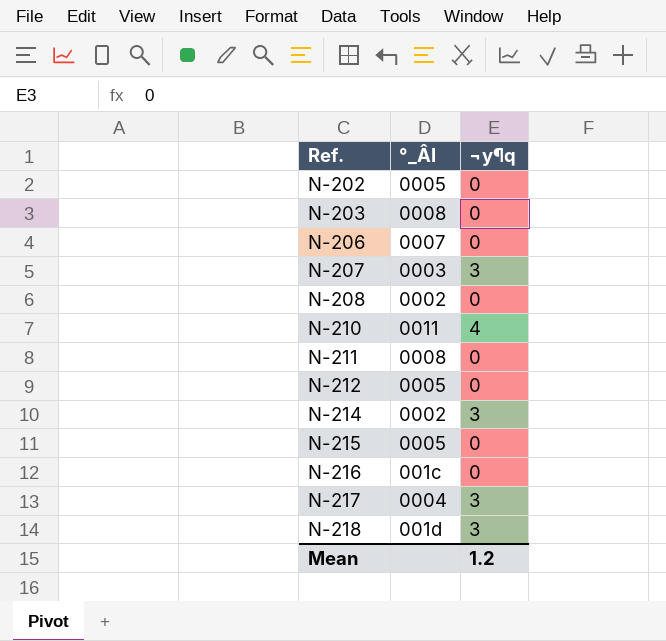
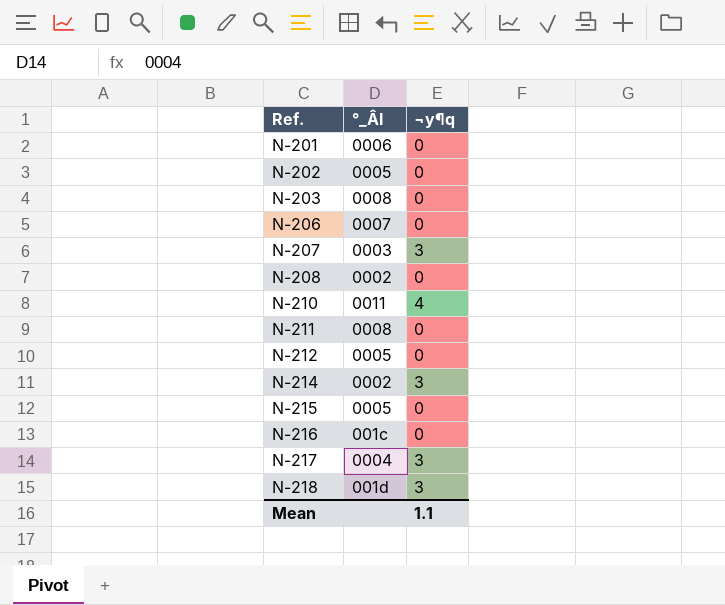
row N-201: none -> 0006 | 0
Mean | ¬y¶q: 1.2 -> 1.1

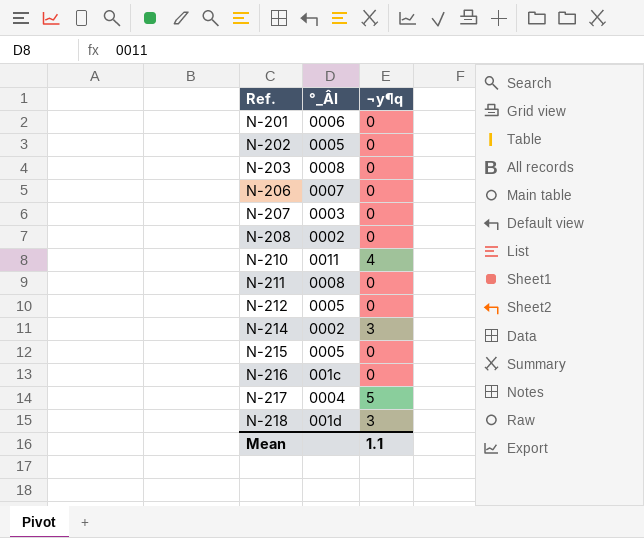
N-207 | ¬y¶q: 3 -> 0
N-217 | ¬y¶q: 3 -> 5

